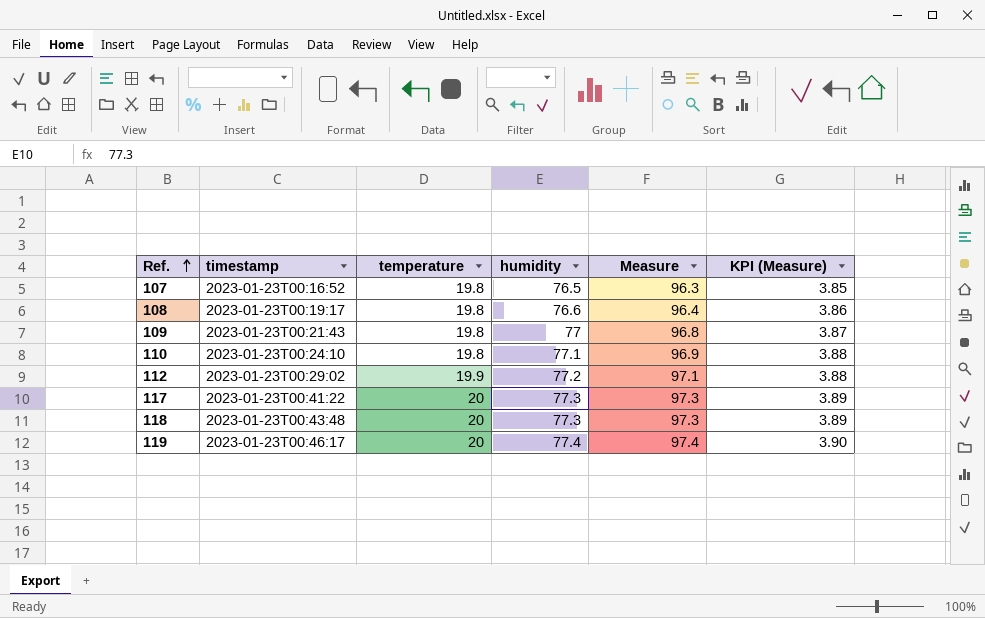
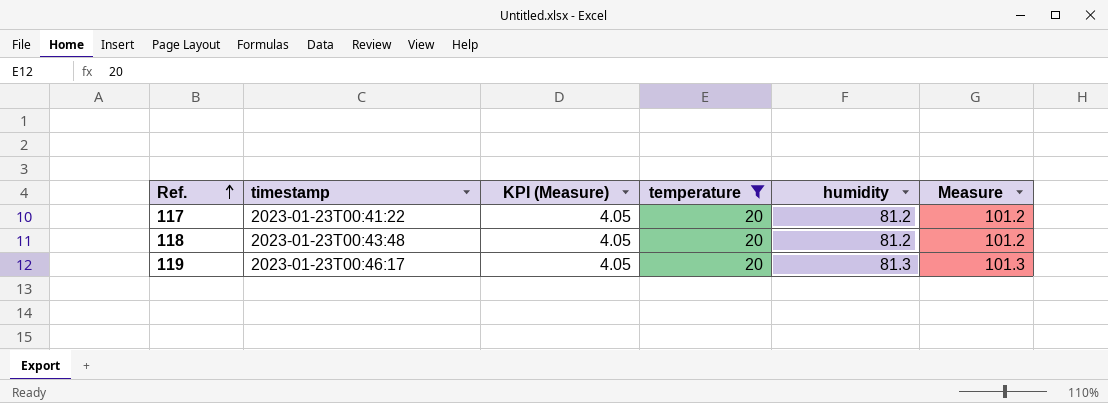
filter: none -> temperature = 20
column KPI (Measure) | position: 6 -> 3
117 | KPI (Measure): 3.89 -> 4.05
117 | humidity: 77.3 -> 81.2
117 | Measure: 97.3 -> 101.2
118 | KPI (Measure): 3.89 -> 4.05
118 | humidity: 77.3 -> 81.2
118 | Measure: 97.3 -> 101.2
119 | KPI (Measure): 3.90 -> 4.05
119 | humidity: 77.4 -> 81.3
119 | Measure: 97.4 -> 101.3

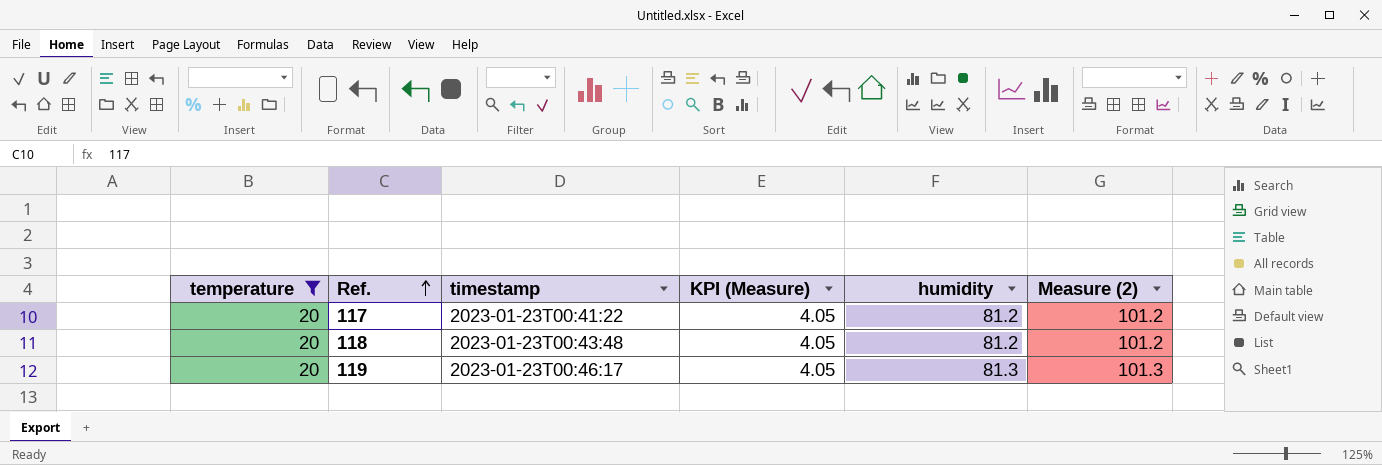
column temperature | position: 4 -> 1
column name: Measure -> Measure (2)

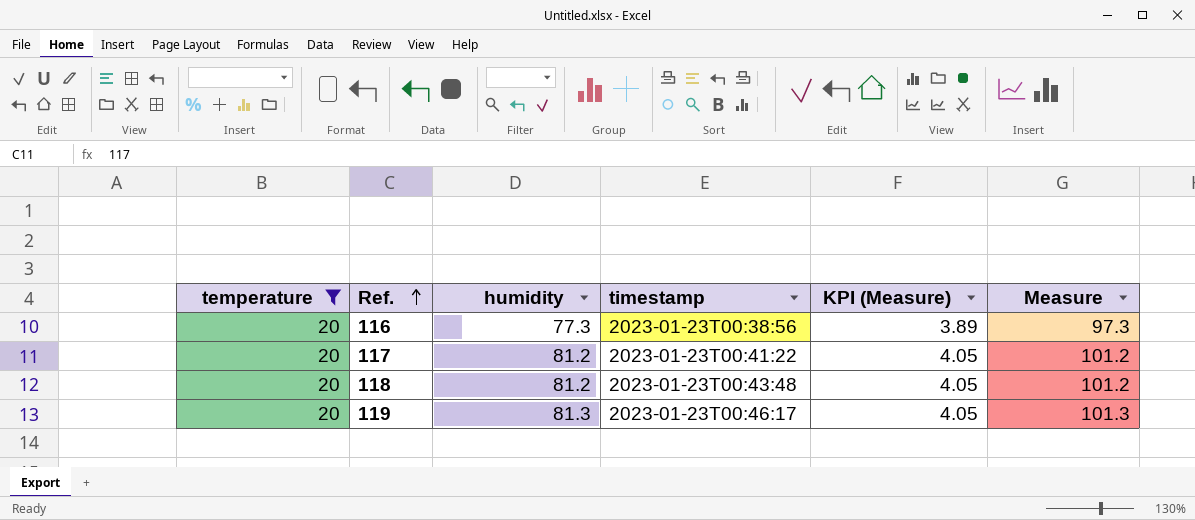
column humidity | position: 5 -> 3
column name: Measure (2) -> Measure
row 116: none -> 20 | 77.3 | 2023-01-23T00:38:56 | 3.89 | 97.3

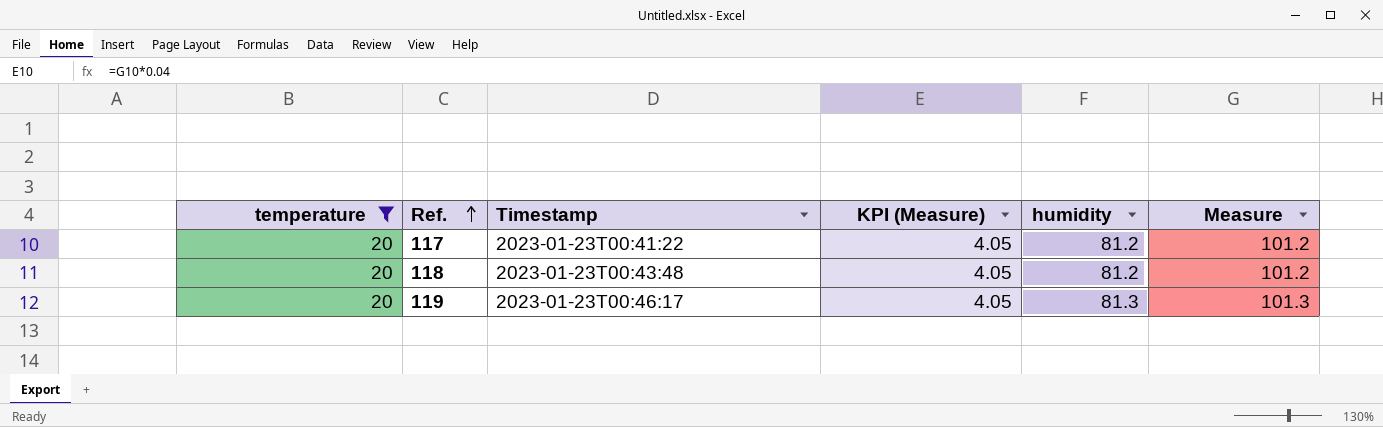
column name: timestamp -> Timestamp
column humidity | position: 3 -> 5
row 116: 20 | 77.3 | 2023-01-23T00:38:56 | 3.89 | 97.3 -> none

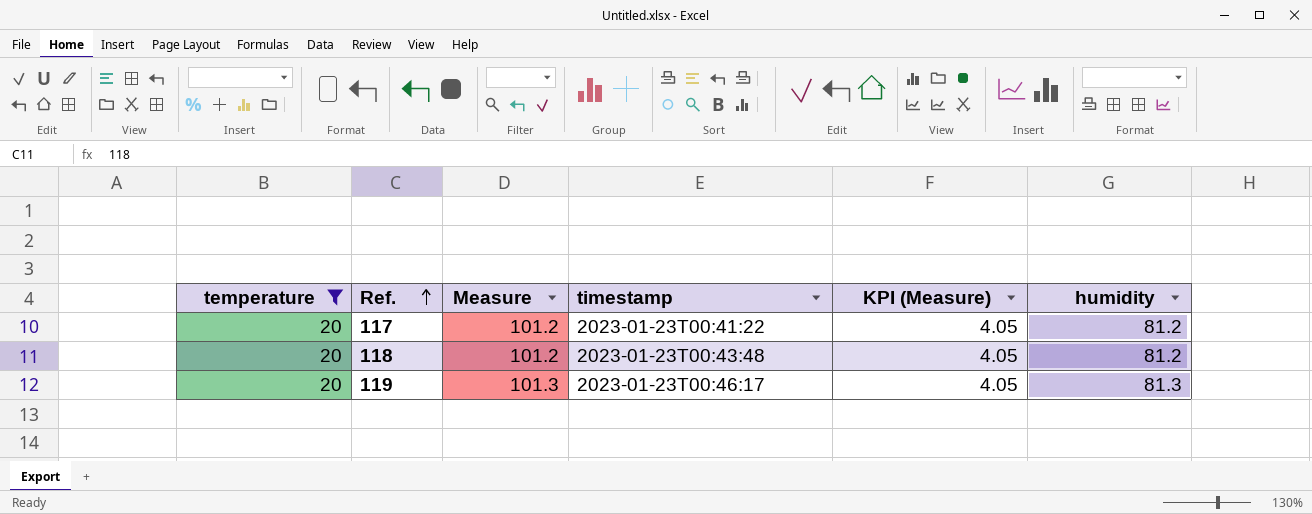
column Measure | position: 6 -> 3
column name: Timestamp -> timestamp

